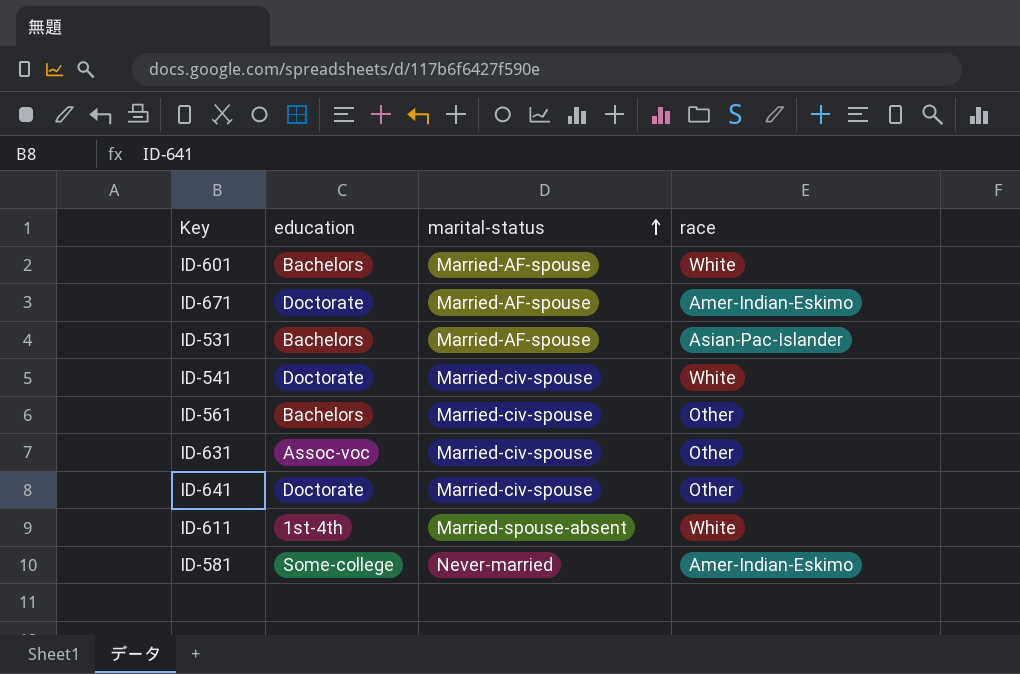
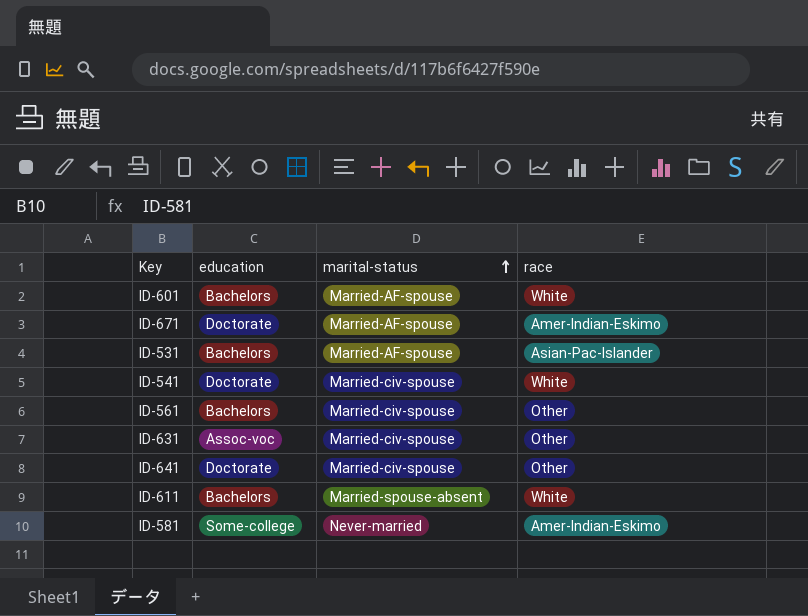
ID-611 | education: 1st-4th -> Bachelors

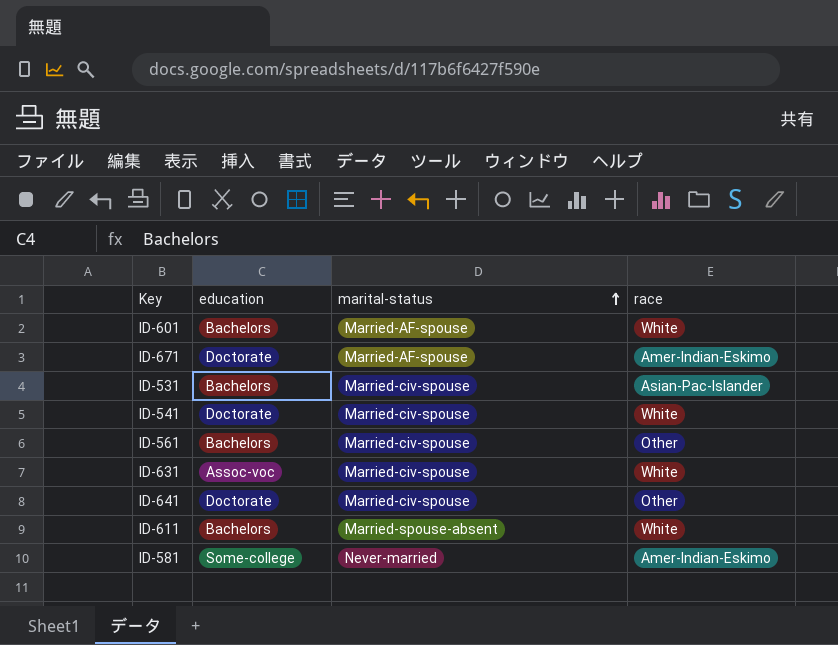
ID-531 | marital-status: Married-AF-spouse -> Married-civ-spouse
ID-631 | race: Other -> White

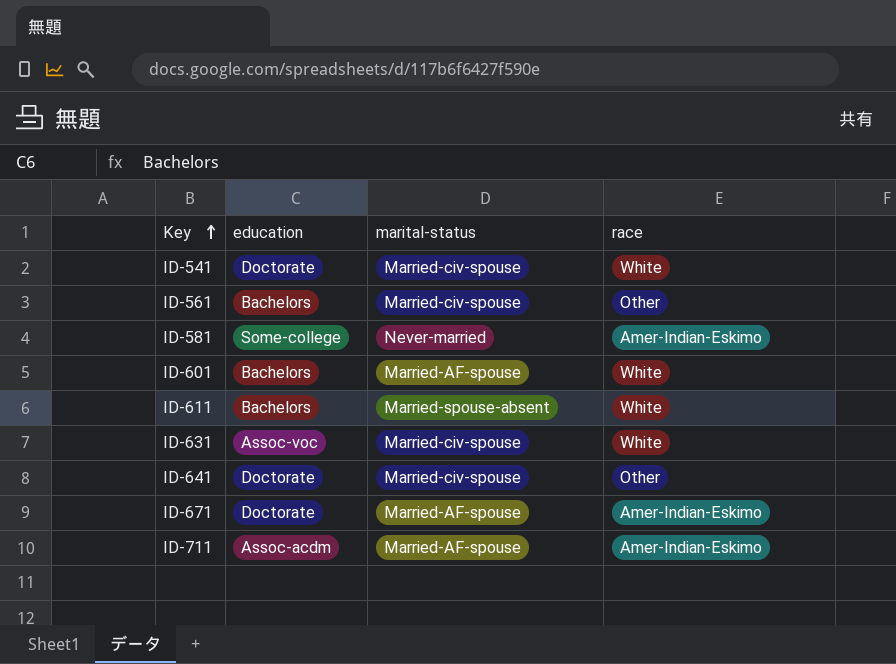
row order: marital-status ascending -> Key ascending
row ID-531: Bachelors | Married-civ-spouse | Asian-Pac-Islander -> none
row ID-711: none -> Assoc-acdm | Married-AF-spouse | Amer-Indian-Eskimo

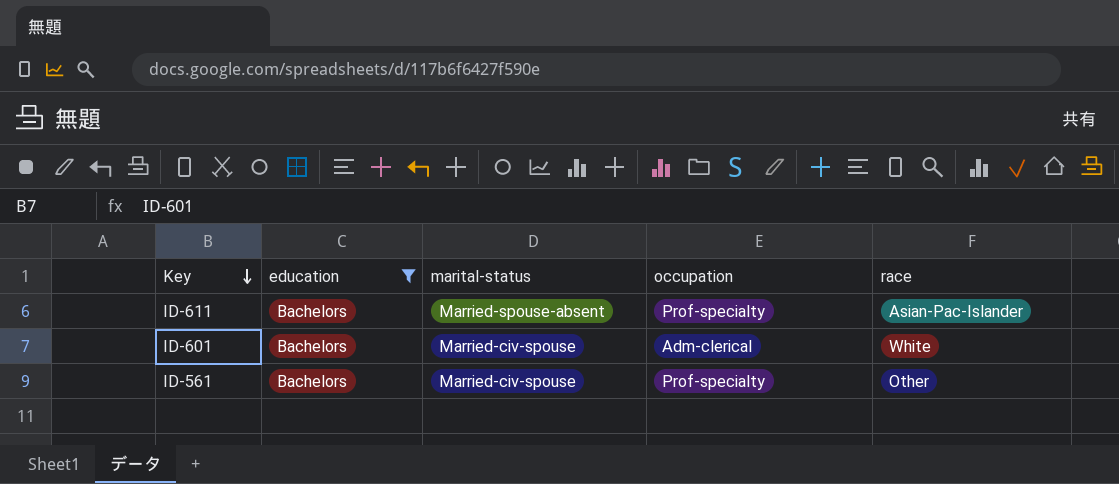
filter: none -> education = Bachelors
row order: Key ascending -> Key descending
column occupation | position: none -> 4
ID-611 | race: White -> Asian-Pac-Islander
ID-601 | marital-status: Married-AF-spouse -> Married-civ-spouse

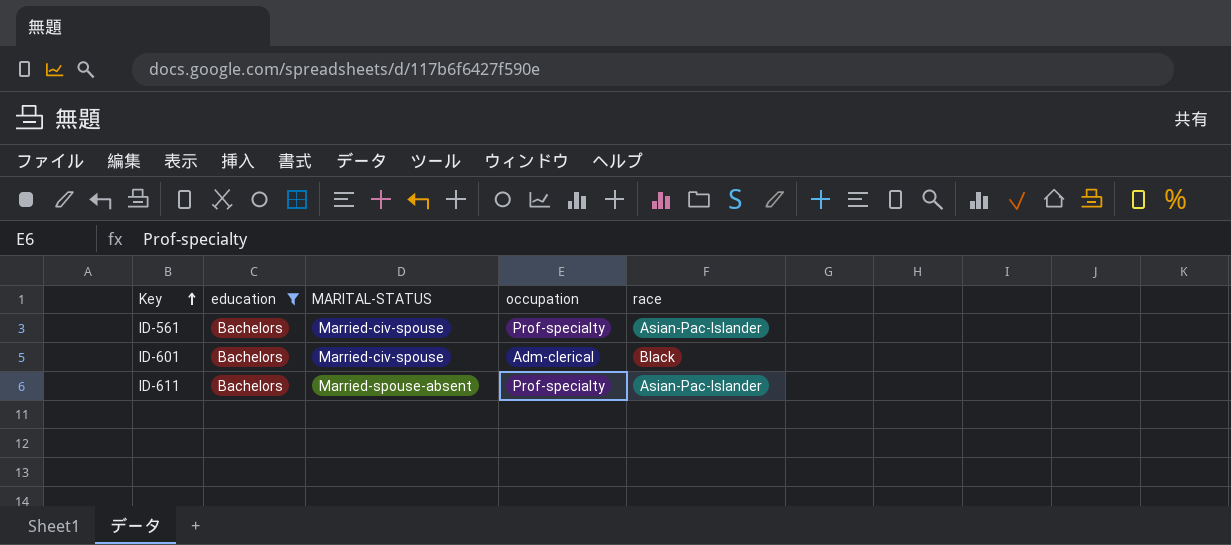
row order: Key descending -> Key ascending
column name: marital-status -> MARITAL-STATUS
ID-561 | race: Other -> Asian-Pac-Islander
ID-601 | race: White -> Black

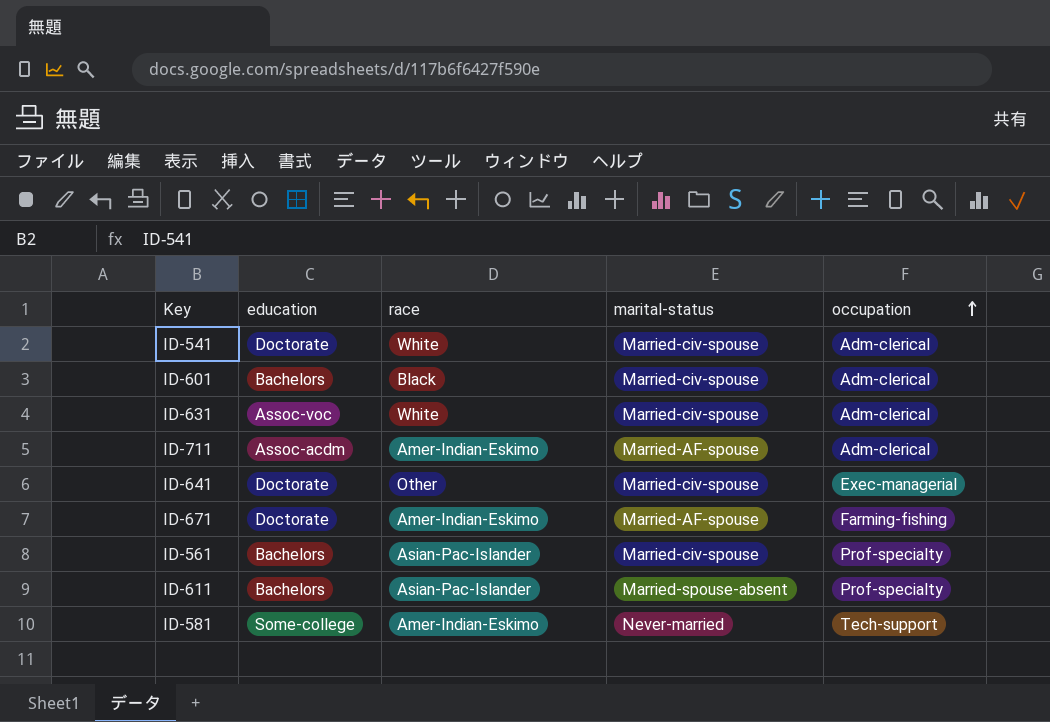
filter: education = Bachelors -> none
row order: Key ascending -> occupation ascending
column race | position: 5 -> 3
column name: MARITAL-STATUS -> marital-status

